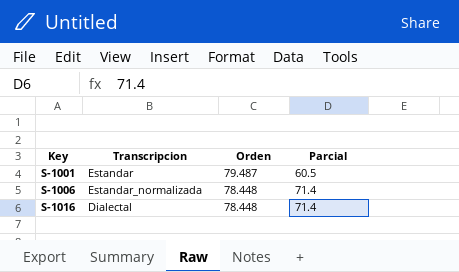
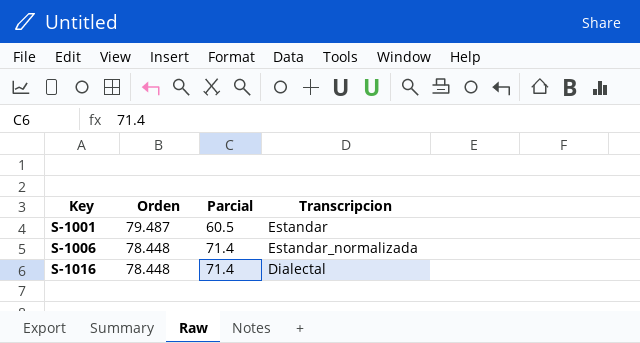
column Transcripcion | position: 2 -> 4

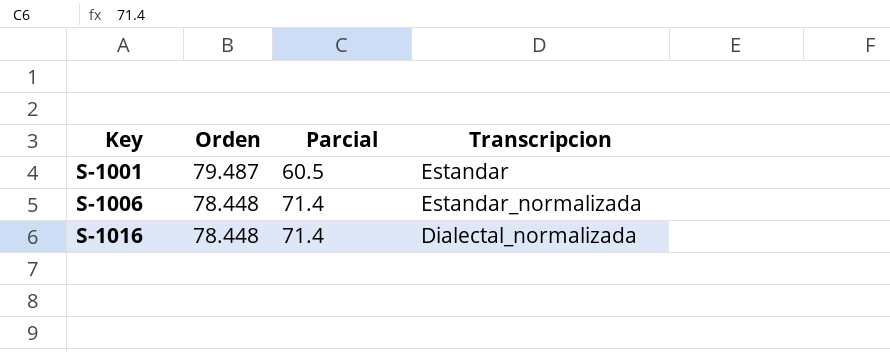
S-1016 | Transcripcion: Dialectal -> Dialectal_normalizada

